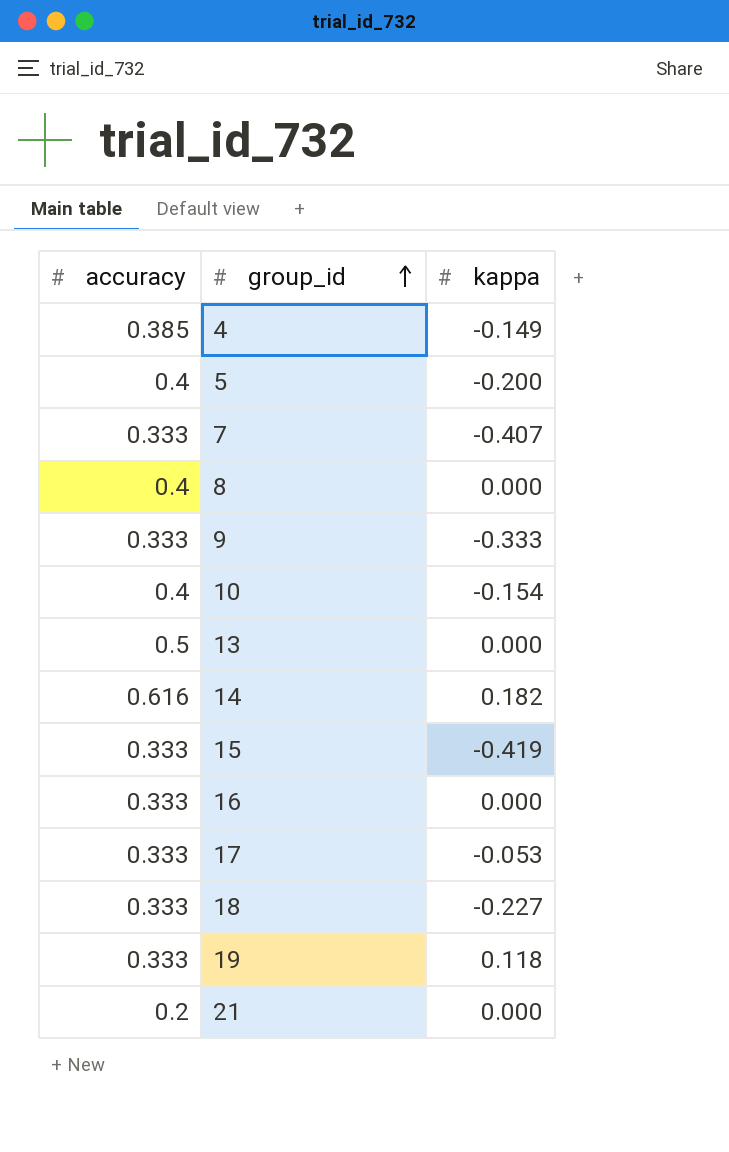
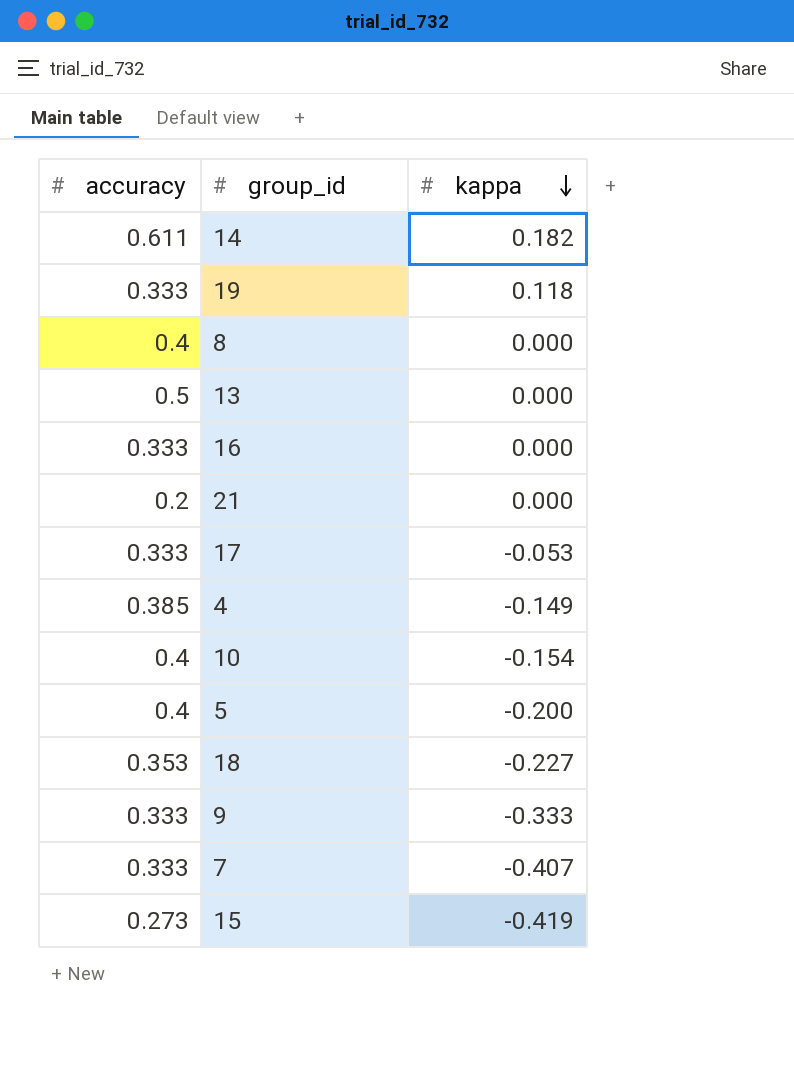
row order: group_id ascending -> kappa descending
14 | accuracy: 0.616 -> 0.611
18 | accuracy: 0.333 -> 0.353
15 | accuracy: 0.333 -> 0.273

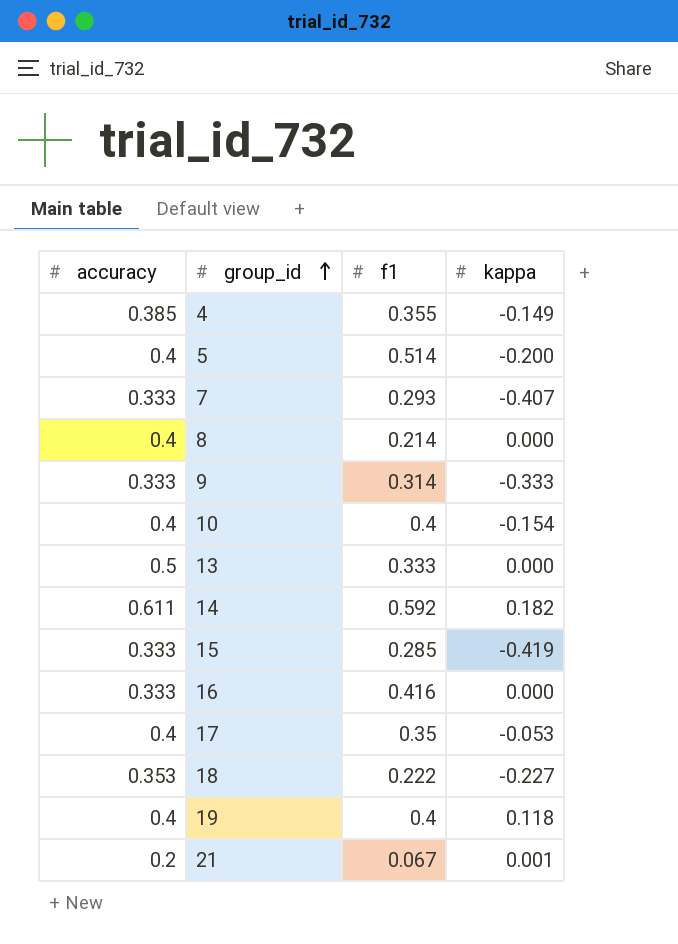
row order: kappa descending -> group_id ascending
column f1 | position: none -> 3
15 | accuracy: 0.273 -> 0.333
17 | accuracy: 0.333 -> 0.4
19 | accuracy: 0.333 -> 0.4
21 | kappa: 0.000 -> 0.001

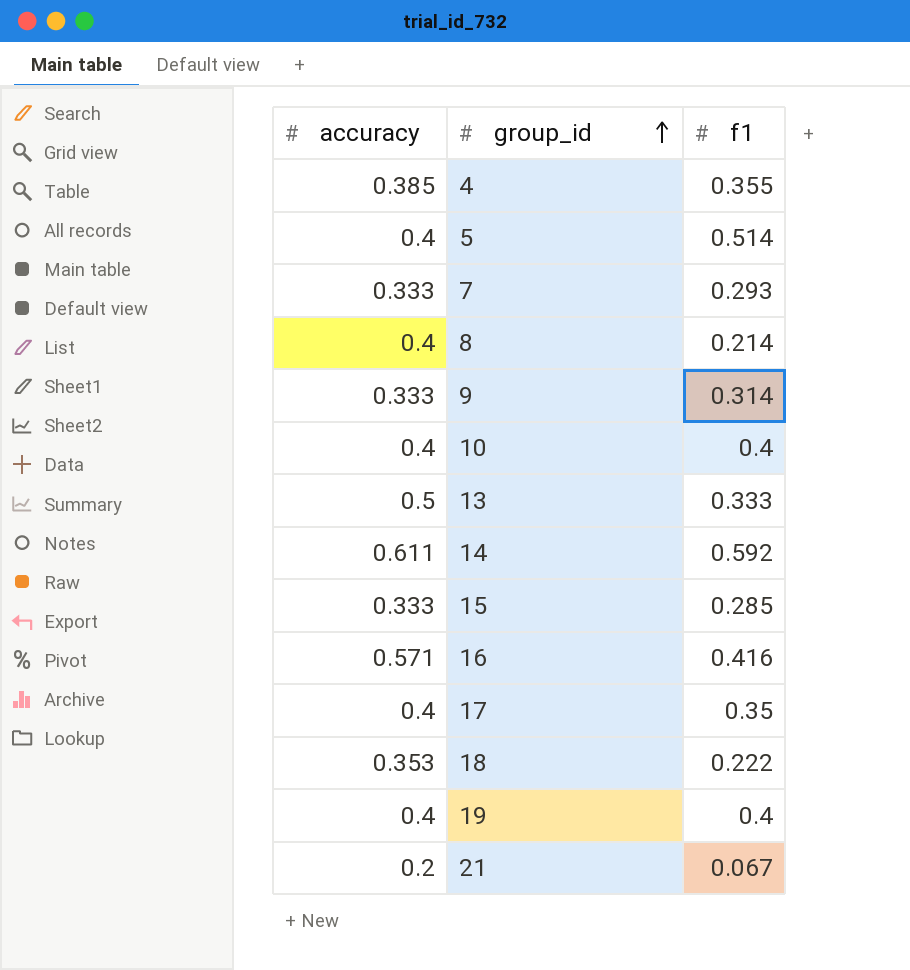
column kappa | position: 4 -> none
16 | accuracy: 0.333 -> 0.571

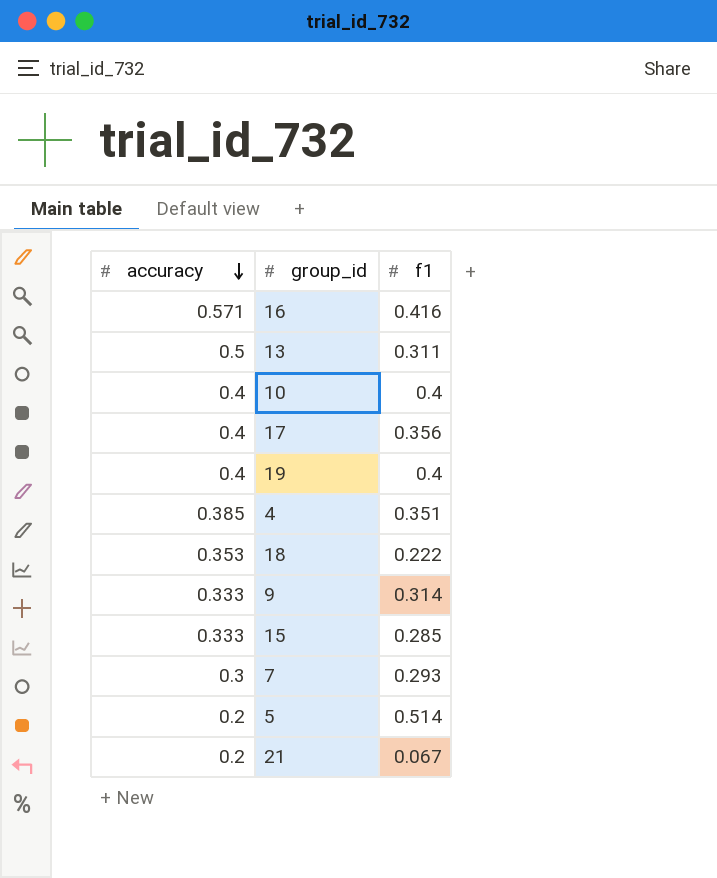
row order: group_id ascending -> accuracy descending
row 8: 0.4 | 0.214 -> none
row 14: 0.611 | 0.592 -> none
13 | f1: 0.333 -> 0.311
17 | f1: 0.35 -> 0.356
4 | f1: 0.355 -> 0.351
7 | accuracy: 0.333 -> 0.3
5 | accuracy: 0.4 -> 0.2

